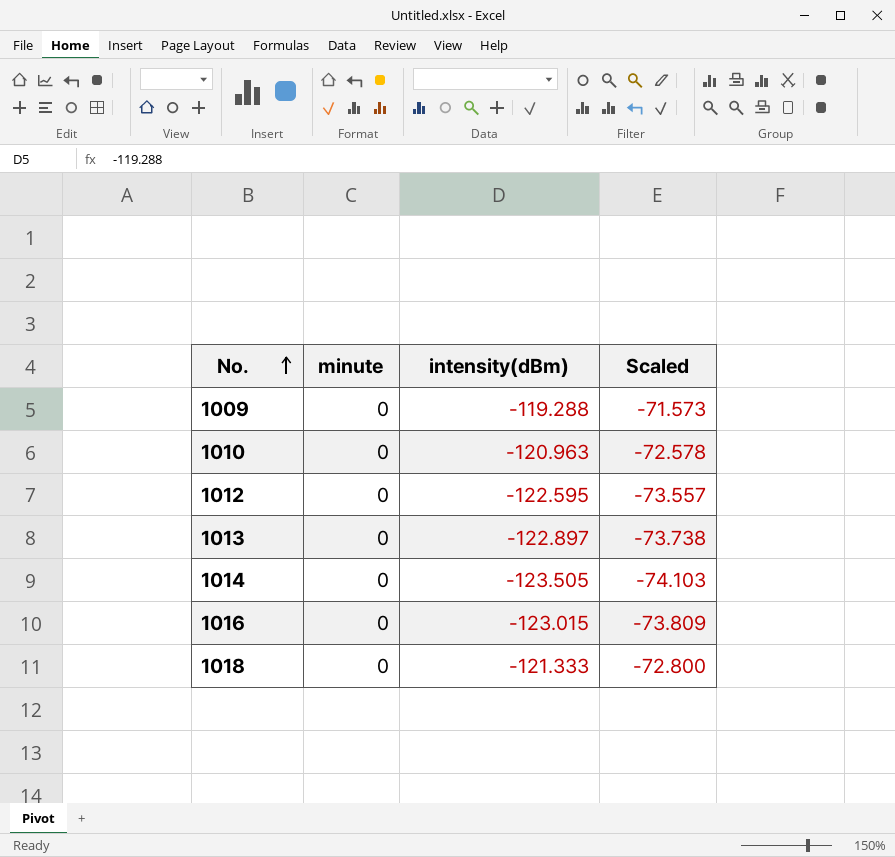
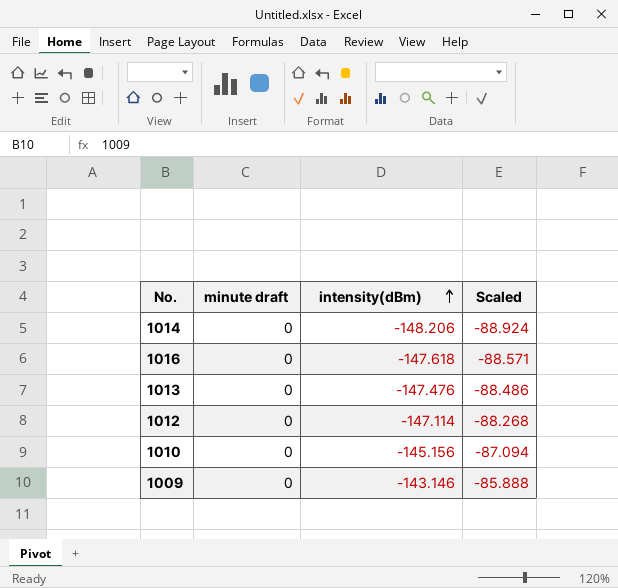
row order: No. ascending -> intensity(dBm) ascending
column name: minute -> minute draft
row 1018: 0 | -121.333 | -72.800 -> none
1014 | intensity(dBm): -123.505 -> -148.206
1014 | Scaled: -74.103 -> -88.924
1016 | intensity(dBm): -123.015 -> -147.618
1016 | Scaled: -73.809 -> -88.571
1013 | intensity(dBm): -122.897 -> -147.476
1013 | Scaled: -73.738 -> -88.486
1012 | intensity(dBm): -122.595 -> -147.114
1012 | Scaled: -73.557 -> -88.268
1010 | intensity(dBm): -120.963 -> -145.156
1010 | Scaled: -72.578 -> -87.094
1009 | intensity(dBm): -119.288 -> -143.146
1009 | Scaled: -71.573 -> -85.888

